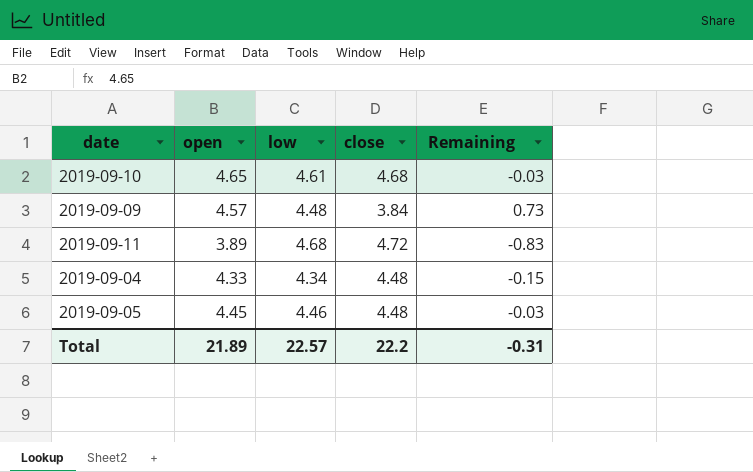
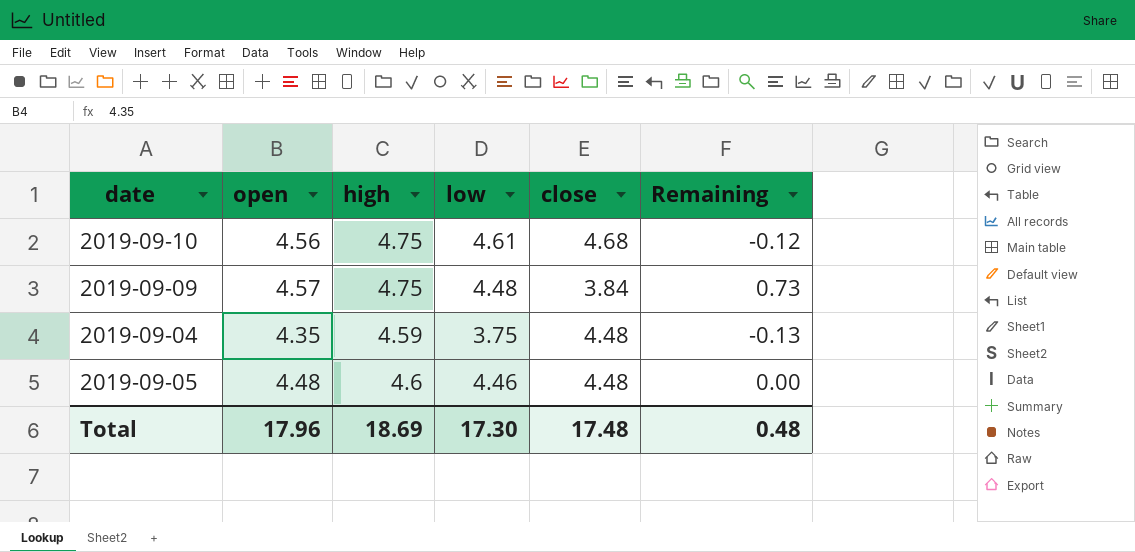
column high | position: none -> 3
row 2019-09-11: 3.89 | 4.68 | 4.72 | -0.83 -> none
2019-09-10 | open: 4.65 -> 4.56
2019-09-10 | Remaining: -0.03 -> -0.12
2019-09-04 | open: 4.33 -> 4.35
2019-09-04 | low: 4.34 -> 3.75
2019-09-04 | Remaining: -0.15 -> -0.13
2019-09-05 | open: 4.45 -> 4.48
2019-09-05 | Remaining: -0.03 -> 0.00
Total | open: 21.89 -> 17.96
Total | low: 22.57 -> 17.30
Total | close: 22.2 -> 17.48
Total | Remaining: -0.31 -> 0.48

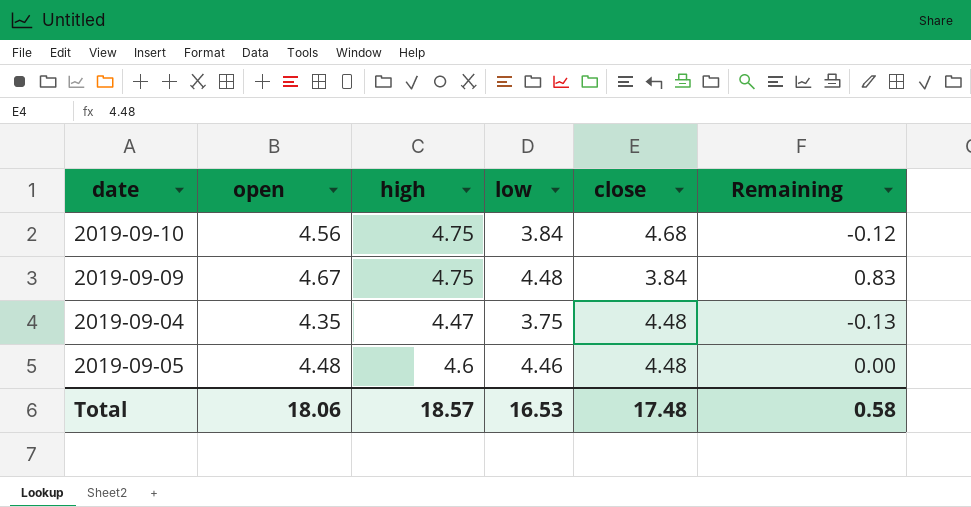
2019-09-10 | low: 4.61 -> 3.84
2019-09-09 | open: 4.57 -> 4.67
2019-09-09 | Remaining: 0.73 -> 0.83
2019-09-04 | high: 4.59 -> 4.47
Total | open: 17.96 -> 18.06
Total | high: 18.69 -> 18.57
Total | low: 17.30 -> 16.53
Total | Remaining: 0.48 -> 0.58

